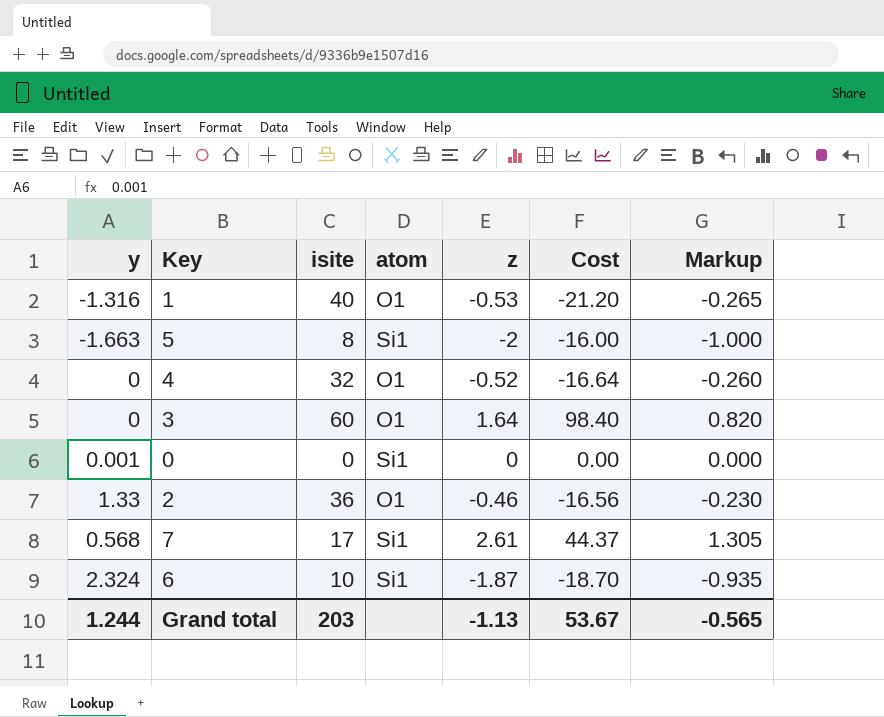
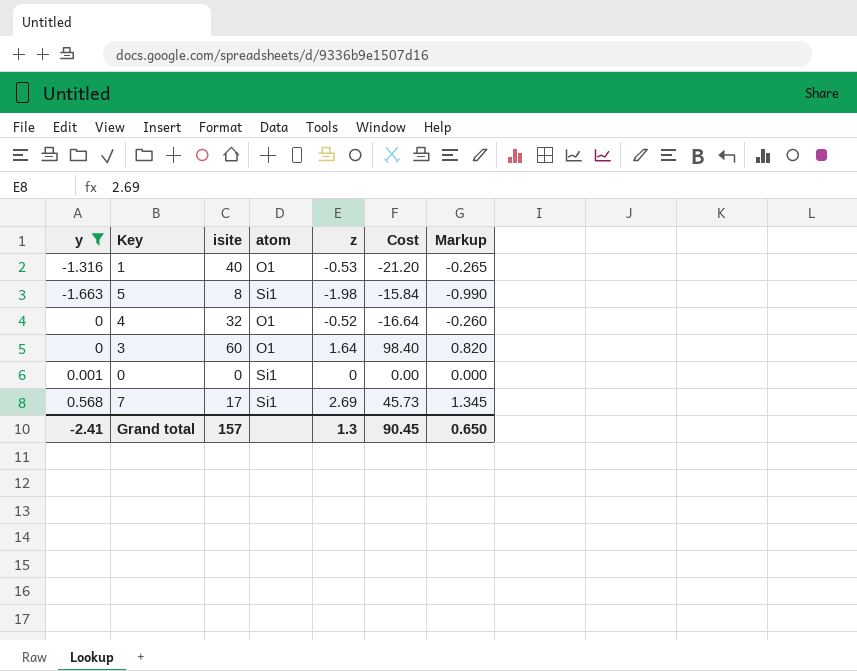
filter: none -> y <= 0.568
5 | z: -2 -> -1.98
5 | Cost: -16.00 -> -15.84
5 | Markup: -1.000 -> -0.990
7 | z: 2.61 -> 2.69
7 | Cost: 44.37 -> 45.73
7 | Markup: 1.305 -> 1.345
Grand total | y: 1.244 -> -2.41
Grand total | isite: 203 -> 157
Grand total | z: -1.13 -> 1.3
Grand total | Cost: 53.67 -> 90.45
Grand total | Markup: -0.565 -> 0.650

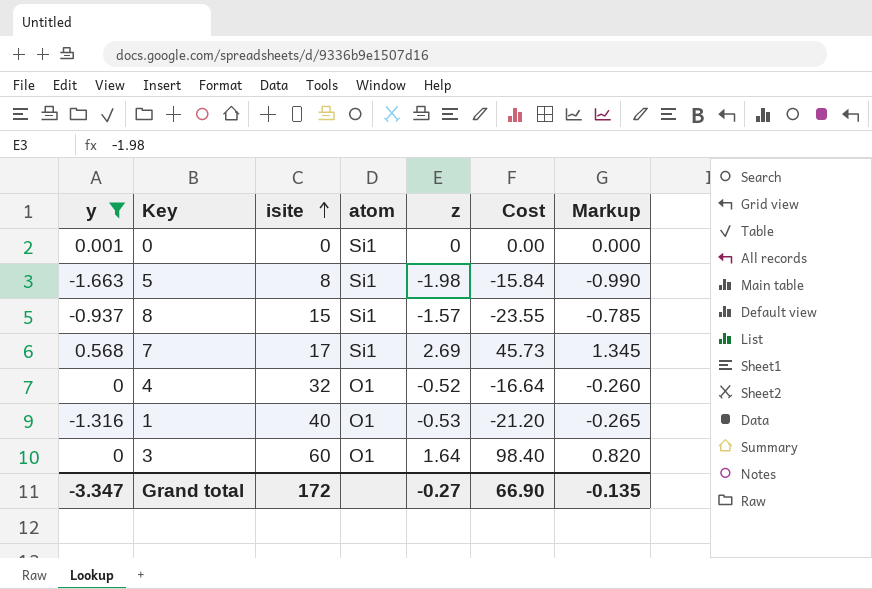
row order: none -> isite ascending
row 8: none -> -0.937 | 15 | Si1 | -1.57 | -23.55 | -0.785
Grand total | y: -2.41 -> -3.347
Grand total | isite: 157 -> 172
Grand total | z: 1.3 -> -0.27
Grand total | Cost: 90.45 -> 66.90
Grand total | Markup: 0.650 -> -0.135

